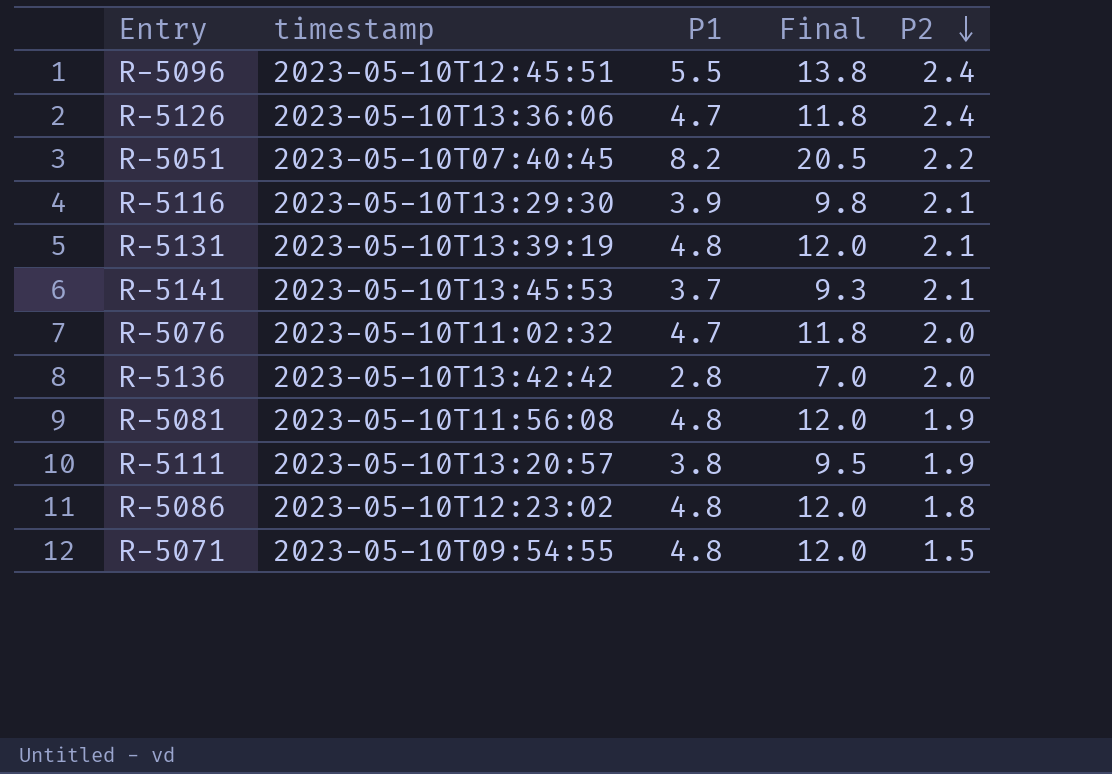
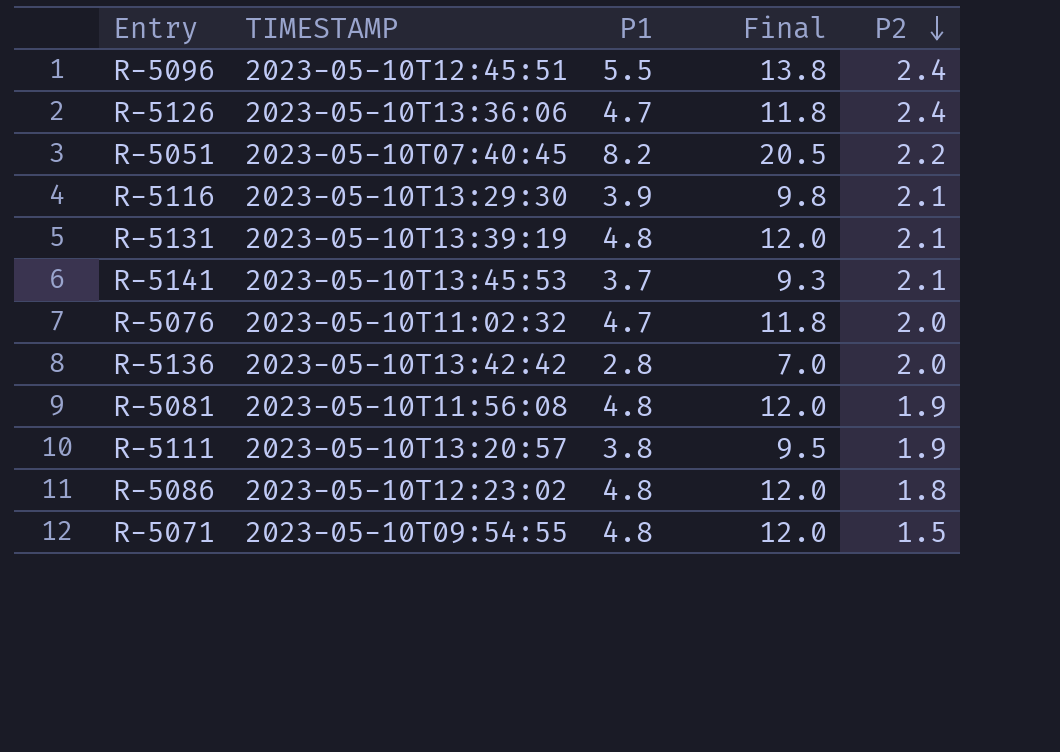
column name: timestamp -> TIMESTAMP

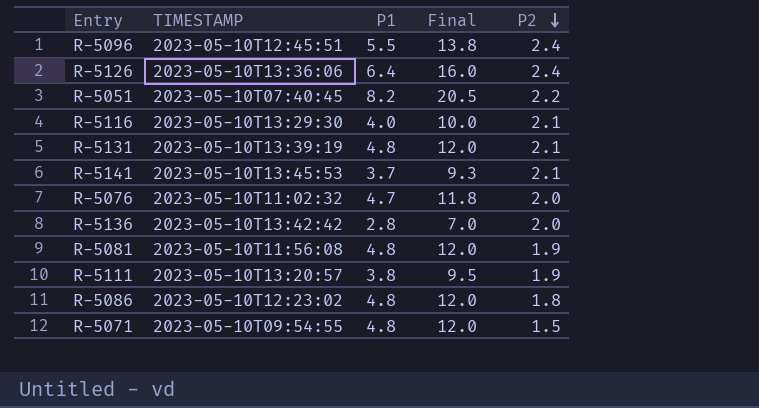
R-5126 | P1: 4.7 -> 6.4
R-5126 | Final: 11.8 -> 16.0
R-5116 | P1: 3.9 -> 4.0
R-5116 | Final: 9.8 -> 10.0

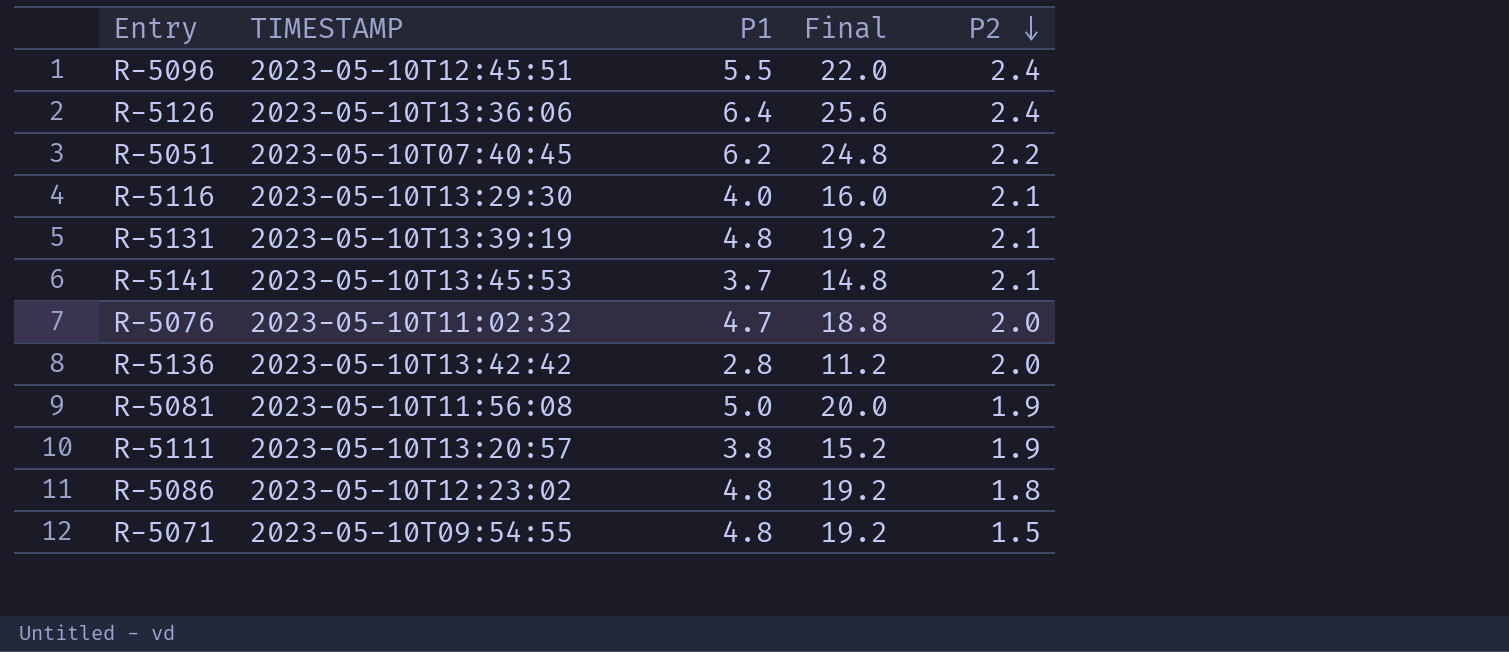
column Final | formula: [P1] * 2.5 -> [P1] * 4
R-5051 | P1: 8.2 -> 6.2
R-5081 | P1: 4.8 -> 5.0

